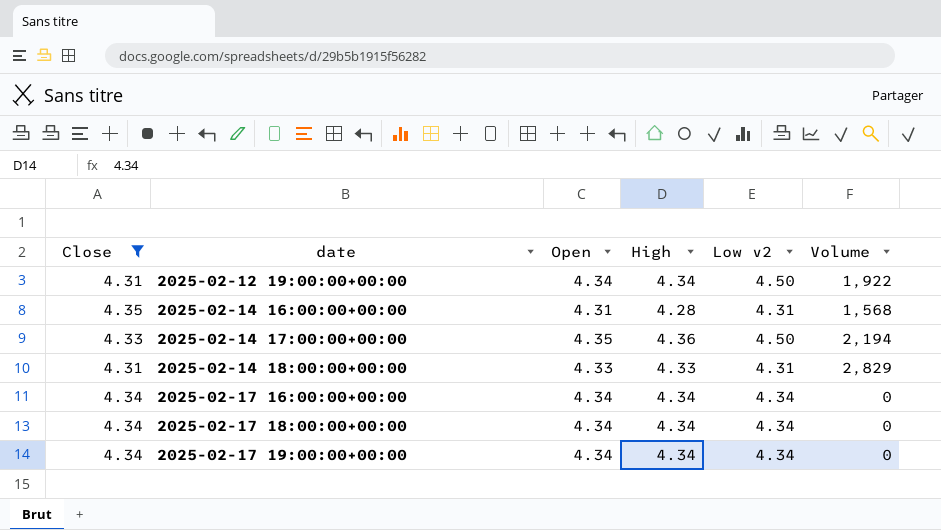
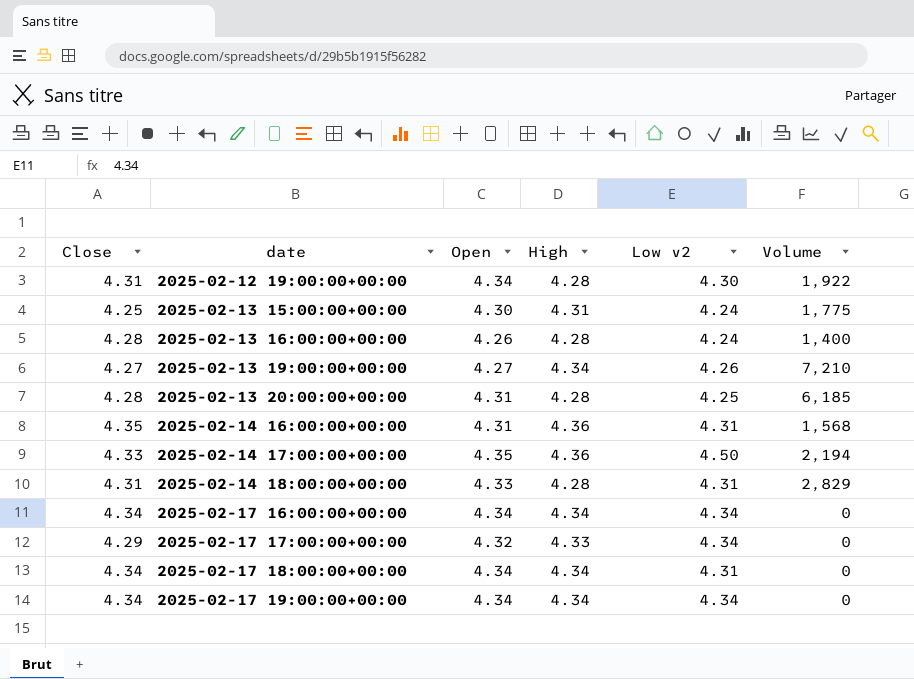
filter: Close >= 4.31 -> none
2025-02-12 19:00:00+00:00 | High: 4.34 -> 4.28
2025-02-12 19:00:00+00:00 | Low v2: 4.50 -> 4.30
2025-02-14 16:00:00+00:00 | High: 4.28 -> 4.36
2025-02-14 18:00:00+00:00 | High: 4.33 -> 4.28
2025-02-17 18:00:00+00:00 | Low v2: 4.34 -> 4.31

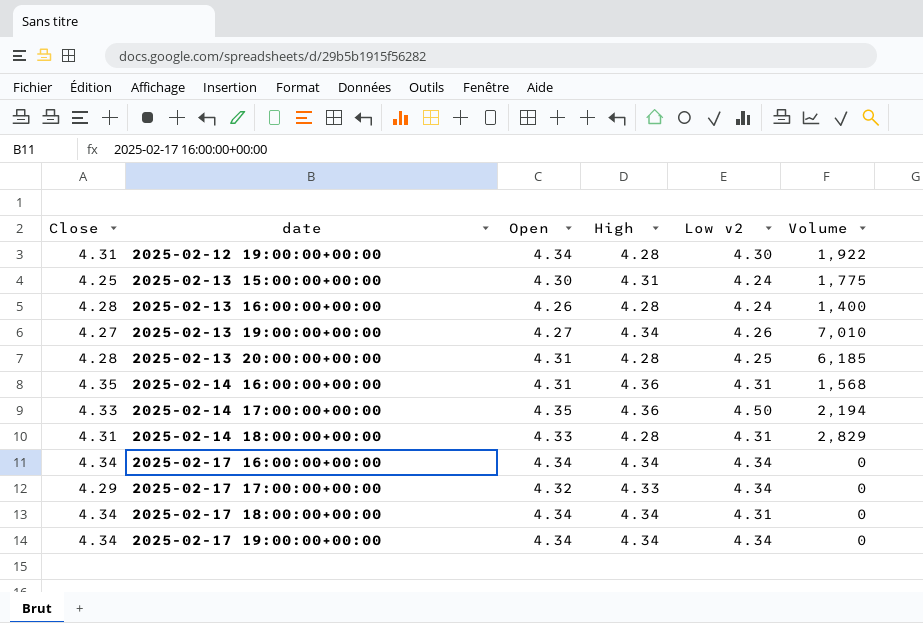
2025-02-13 19:00:00+00:00 | Volume: 7,210 -> 7,010

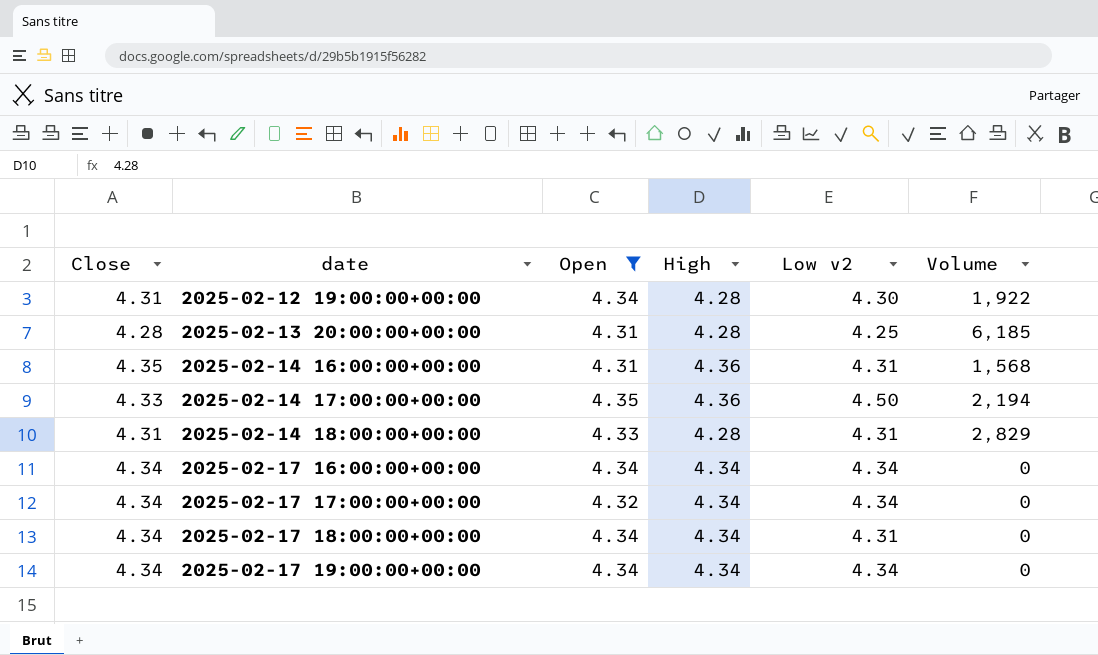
filter: none -> Open >= 4.31
2025-02-17 17:00:00+00:00 | Close: 4.29 -> 4.34
2025-02-17 17:00:00+00:00 | High: 4.33 -> 4.34

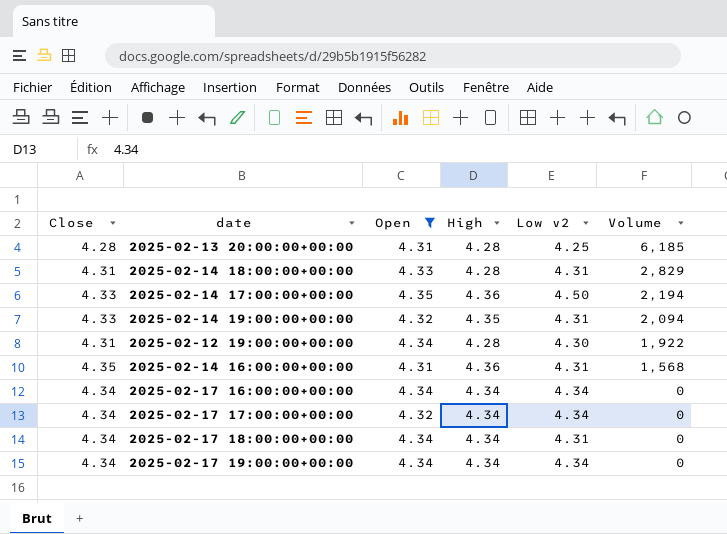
row order: date ascending -> Volume descending
row 2025-02-14 19:00:00+00:00: none -> 4.33 | 4.32 | 4.35 | 4.31 | 2,094

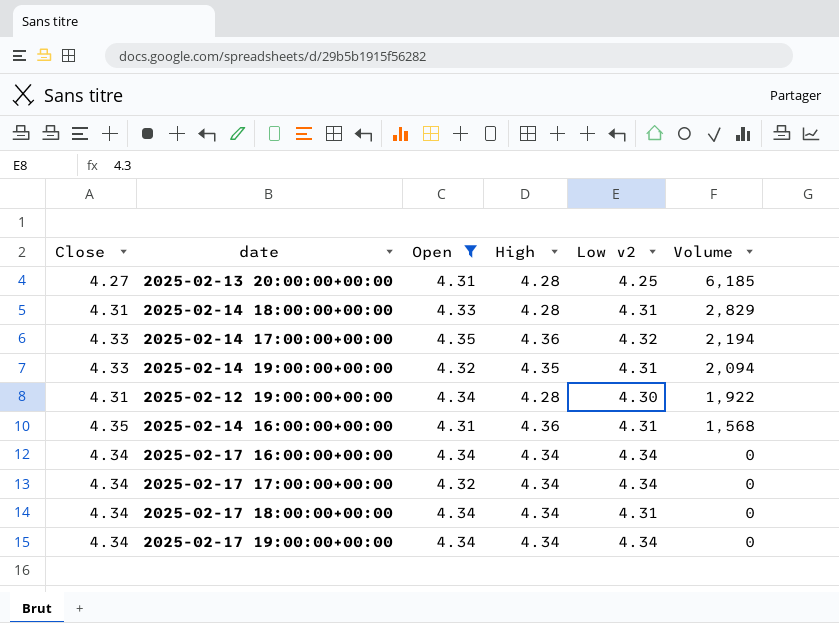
2025-02-13 20:00:00+00:00 | Close: 4.28 -> 4.27
2025-02-14 17:00:00+00:00 | Low v2: 4.50 -> 4.32

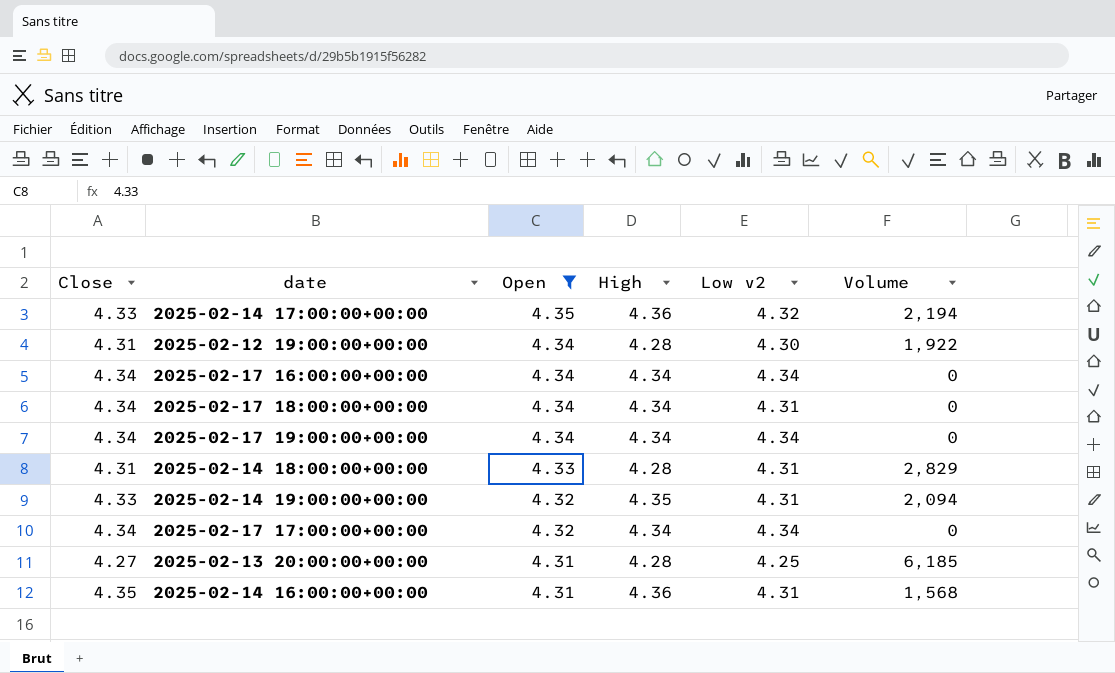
row order: Volume descending -> Open descending

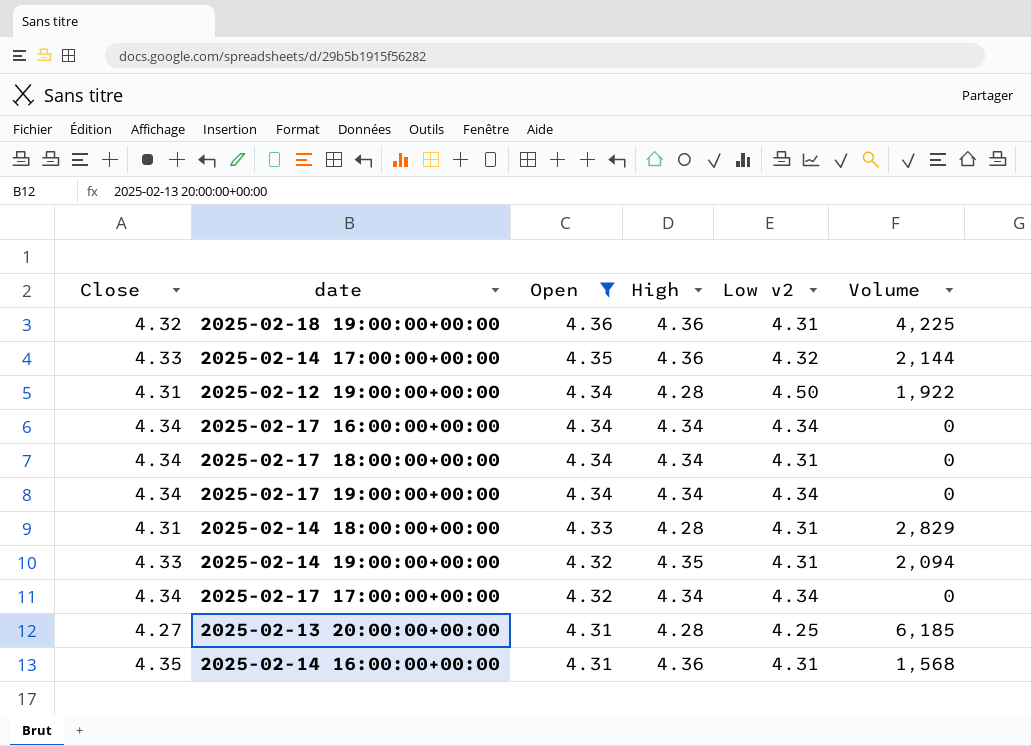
row 2025-02-18 19:00:00+00:00: none -> 4.32 | 4.36 | 4.36 | 4.31 | 4,225
2025-02-14 17:00:00+00:00 | Volume: 2,194 -> 2,144
2025-02-12 19:00:00+00:00 | Low v2: 4.30 -> 4.50

